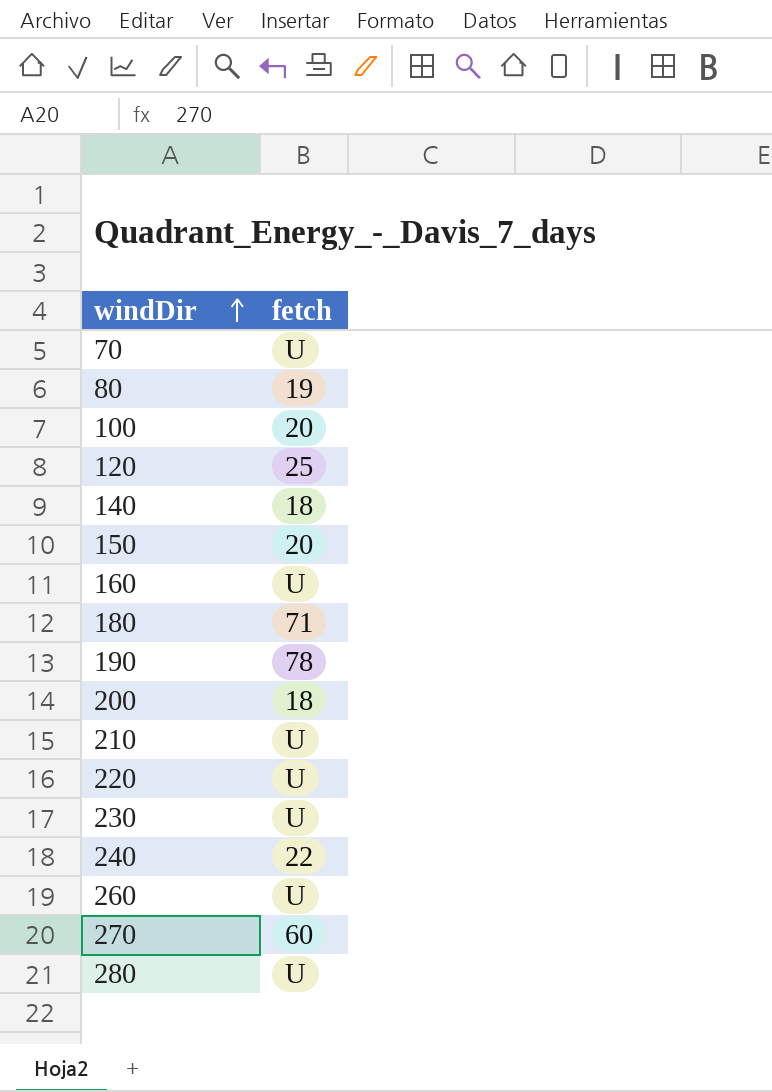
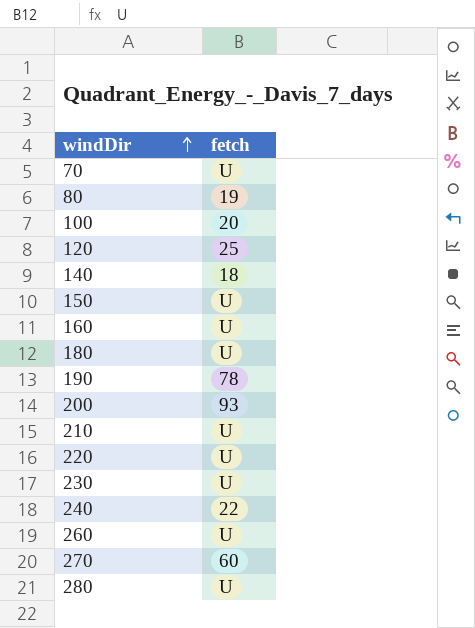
150 | fetch: 20 -> U
180 | fetch: 71 -> U
200 | fetch: 18 -> 93

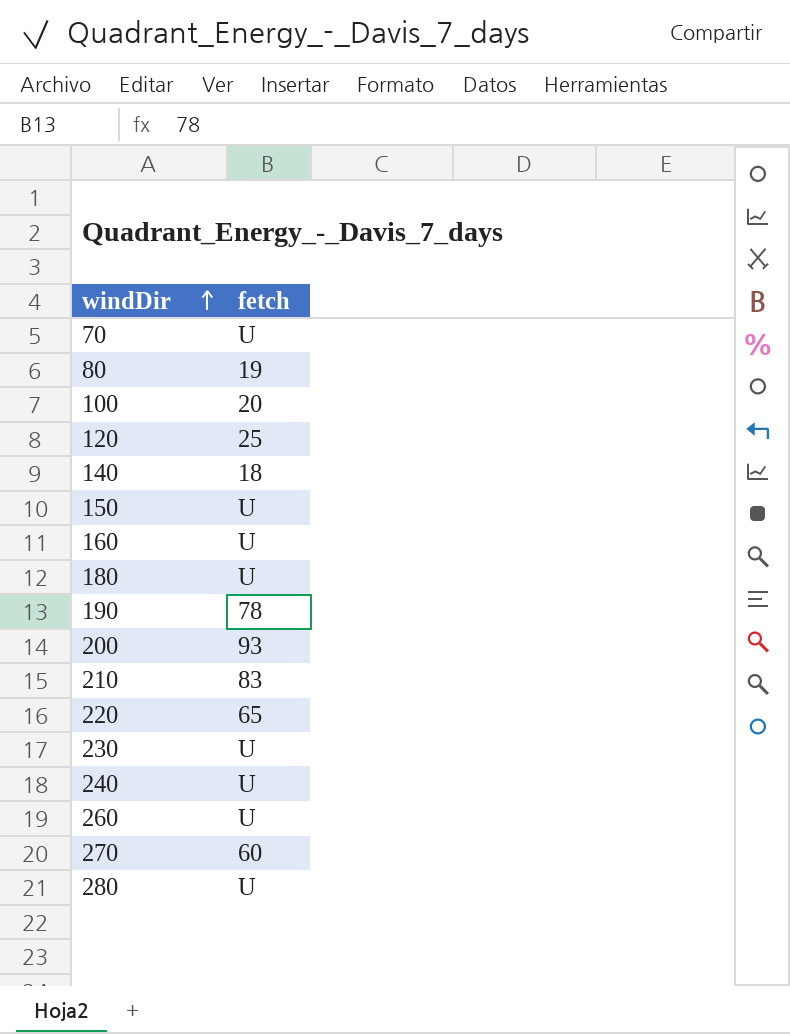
210 | fetch: U -> 83
220 | fetch: U -> 65
240 | fetch: 22 -> U

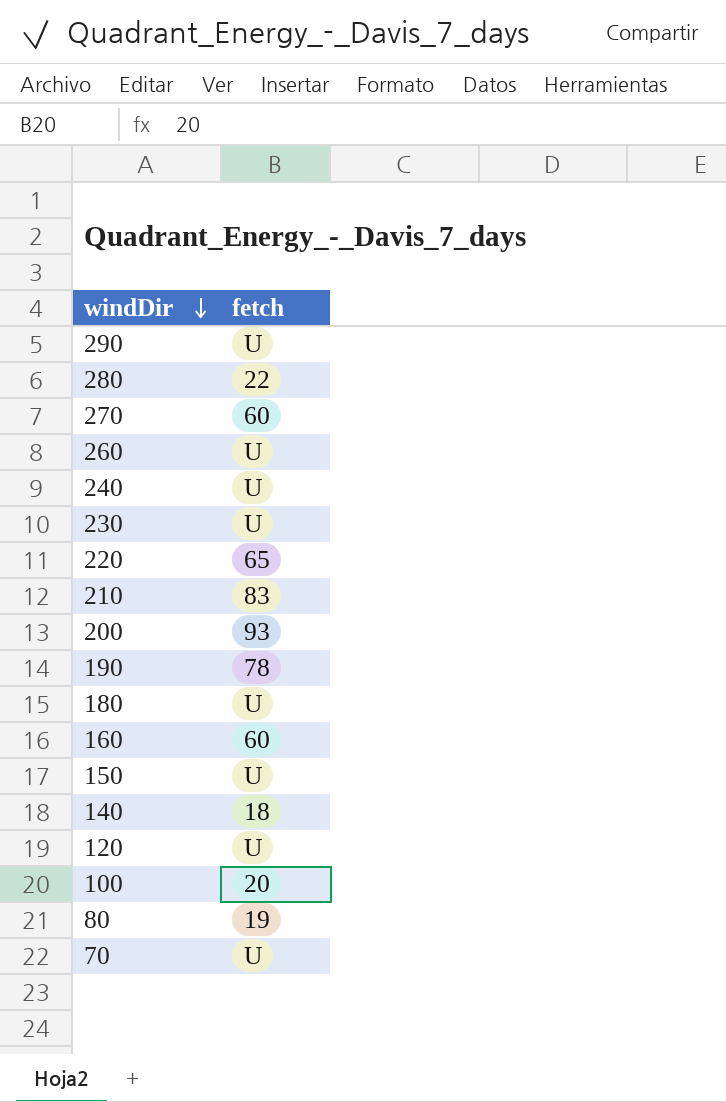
row order: windDir ascending -> windDir descending
row 290: none -> U
280 | fetch: U -> 22
160 | fetch: U -> 60
120 | fetch: 25 -> U

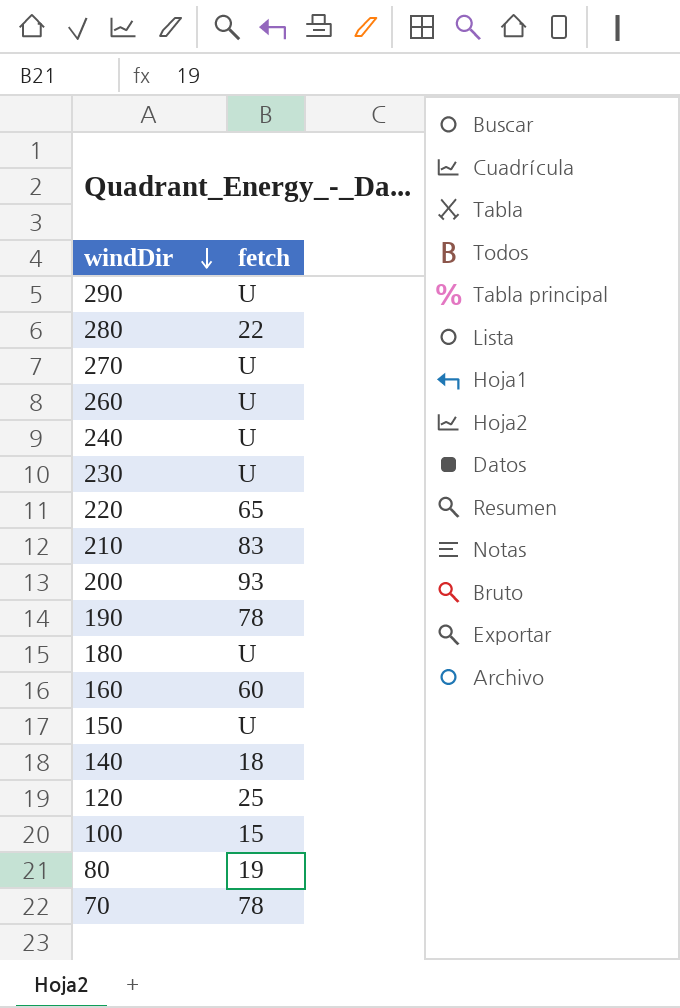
270 | fetch: 60 -> U
120 | fetch: U -> 25
100 | fetch: 20 -> 15
70 | fetch: U -> 78

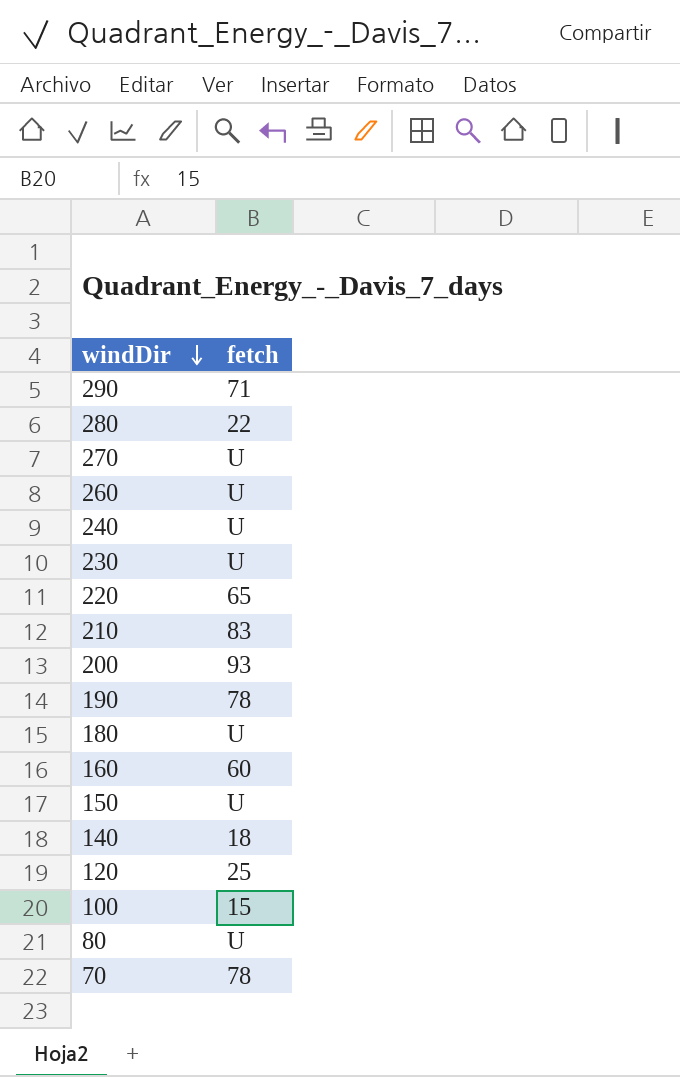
290 | fetch: U -> 71
80 | fetch: 19 -> U

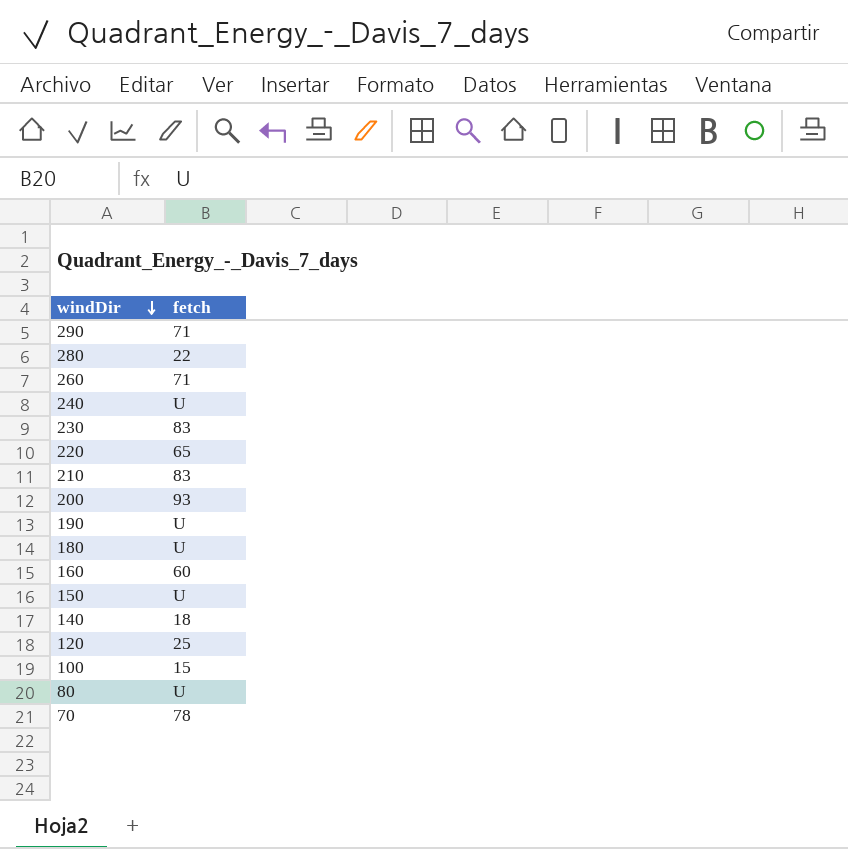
row 270: U -> none
260 | fetch: U -> 71
230 | fetch: U -> 83
190 | fetch: 78 -> U

